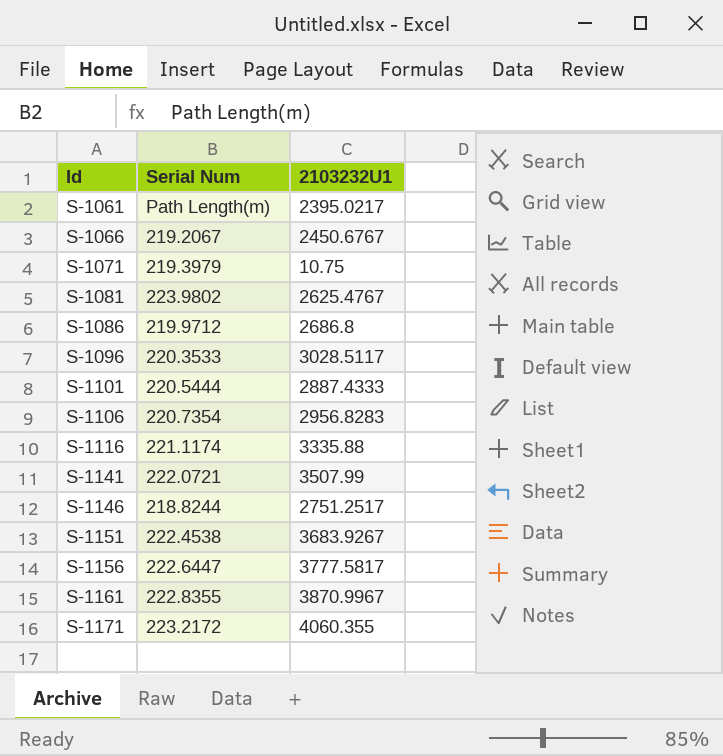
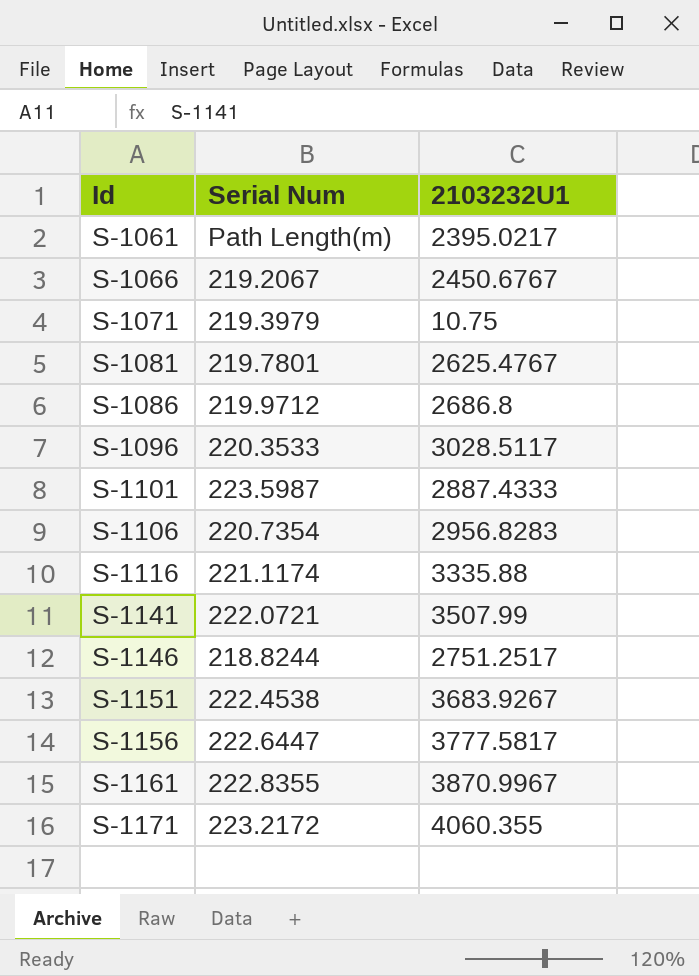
S-1081 | Serial Num: 223.9802 -> 219.7801
S-1101 | Serial Num: 220.5444 -> 223.5987

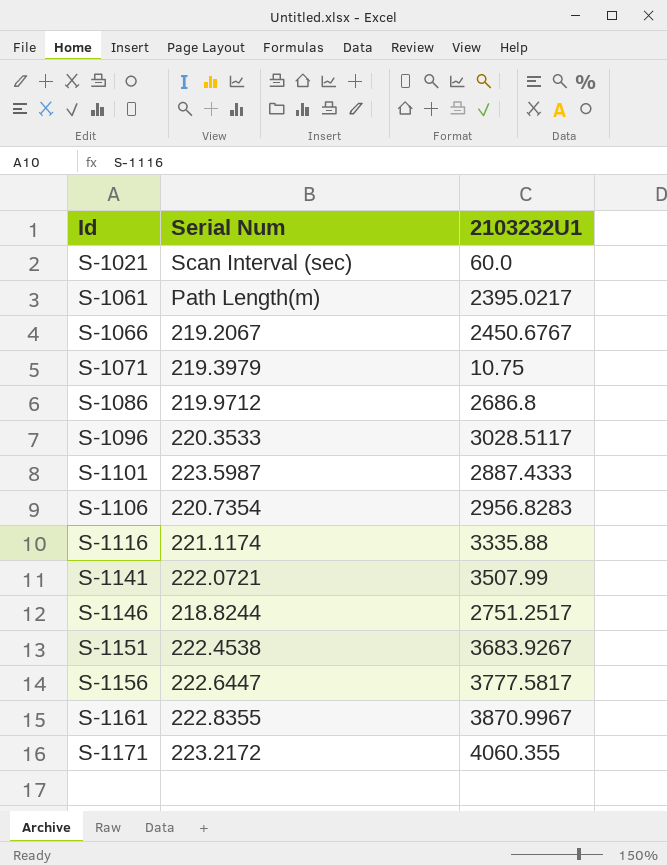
row S-1081: 219.7801 | 2625.4767 -> none
row S-1021: none -> Scan Interval (sec) | 60.0

